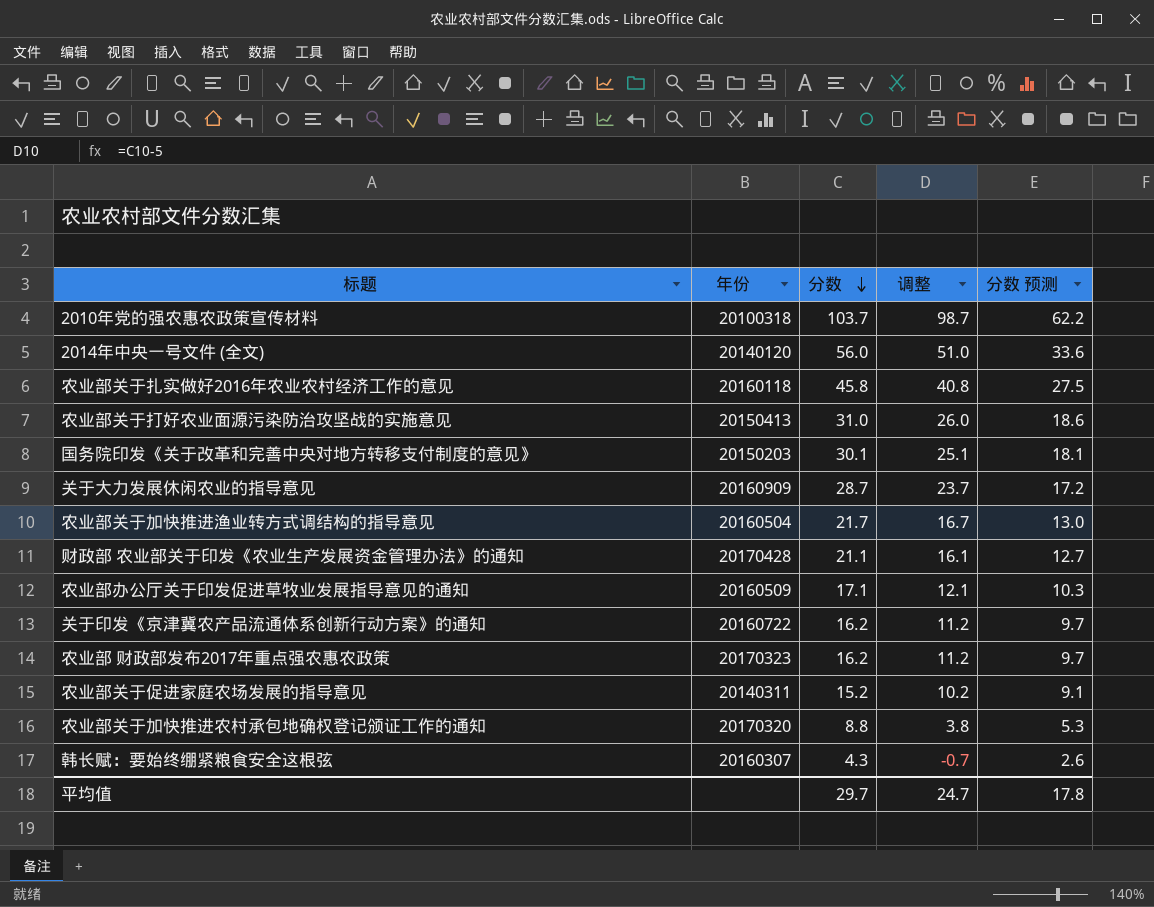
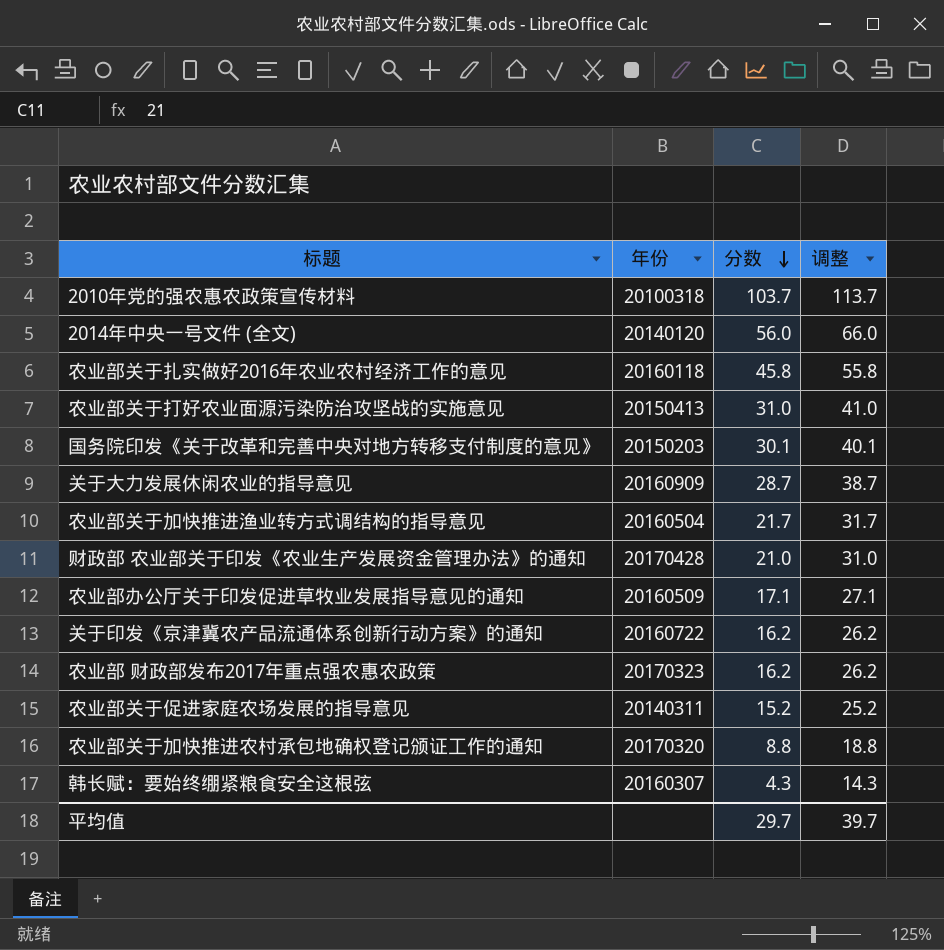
column 分数 预测 | formula: [分数] * 0.6 -> none
column 调整 | formula: [分数] - 5 -> [分数] + 10
财政部 农业部关于印发《农业生产发展资金管理办法》的通知 | 分数: 21.1 -> 21.0
平均值 | 调整: 24.7 -> 39.7

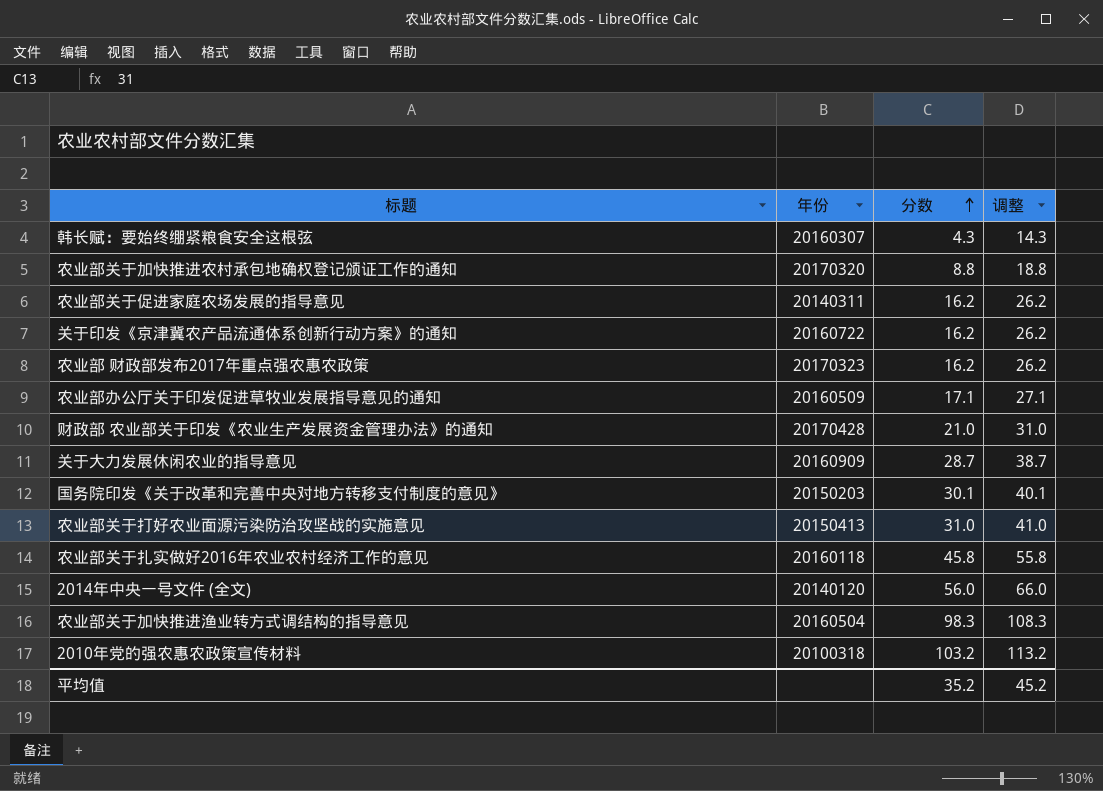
row order: 分数 descending -> 分数 ascending
农业部关于促进家庭农场发展的指导意见 | 分数: 15.2 -> 16.2
农业部关于促进家庭农场发展的指导意见 | 调整: 25.2 -> 26.2
农业部关于加快推进渔业转方式调结构的指导意见 | 分数: 21.7 -> 98.3
农业部关于加快推进渔业转方式调结构的指导意见 | 调整: 31.7 -> 108.3
2010年党的强农惠农政策宣传材料 | 分数: 103.7 -> 103.2
2010年党的强农惠农政策宣传材料 | 调整: 113.7 -> 113.2
平均值 | 分数: 29.7 -> 35.2
平均值 | 调整: 39.7 -> 45.2

